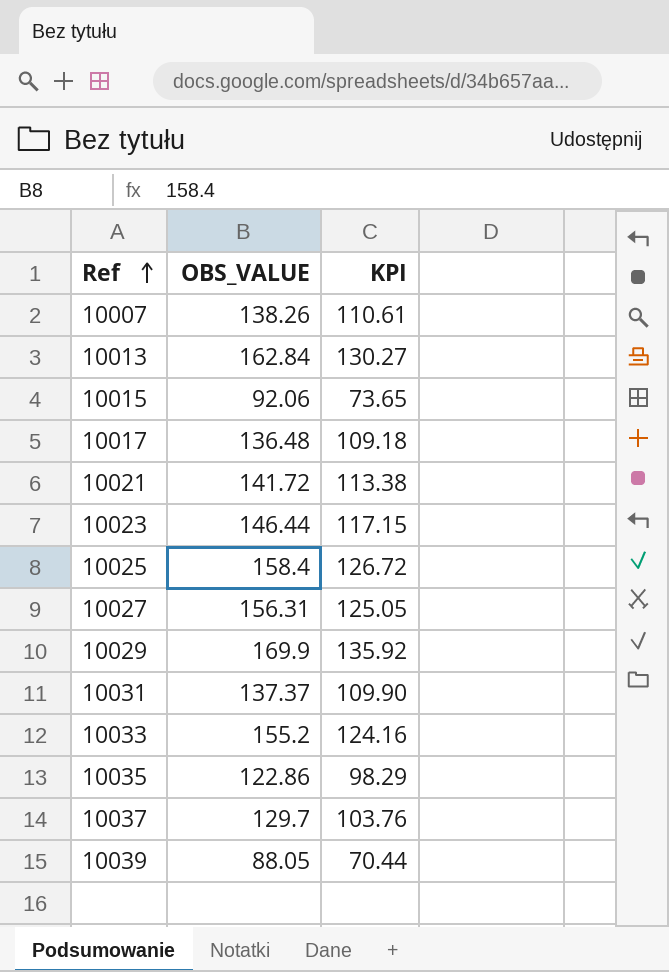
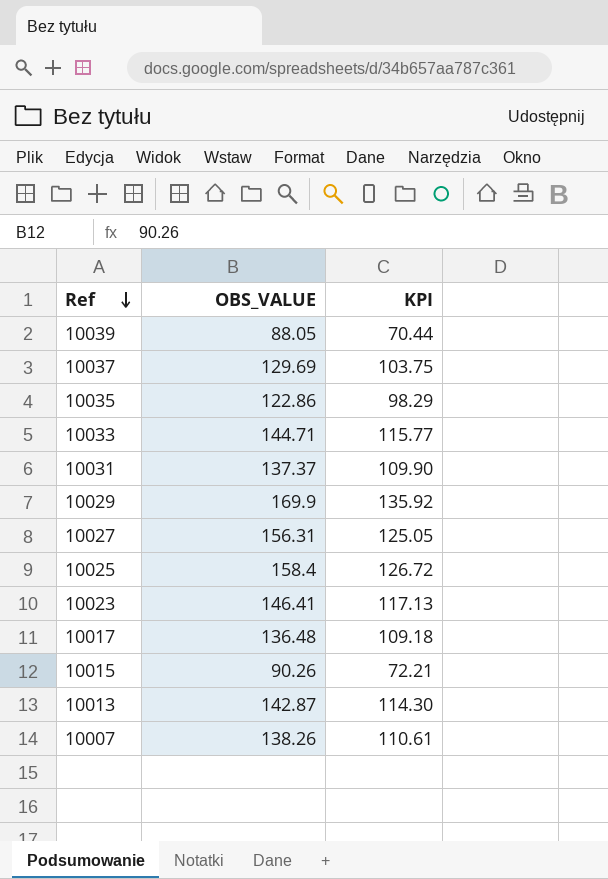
row order: Ref ascending -> Ref descending
row 10021: 141.72 | 113.38 -> none
10037 | OBS_VALUE: 129.7 -> 129.69
10037 | KPI: 103.76 -> 103.75
10033 | OBS_VALUE: 155.2 -> 144.71
10033 | KPI: 124.16 -> 115.77
10023 | OBS_VALUE: 146.44 -> 146.41
10023 | KPI: 117.15 -> 117.13
10015 | OBS_VALUE: 92.06 -> 90.26
10015 | KPI: 73.65 -> 72.21
10013 | OBS_VALUE: 162.84 -> 142.87
10013 | KPI: 130.27 -> 114.30

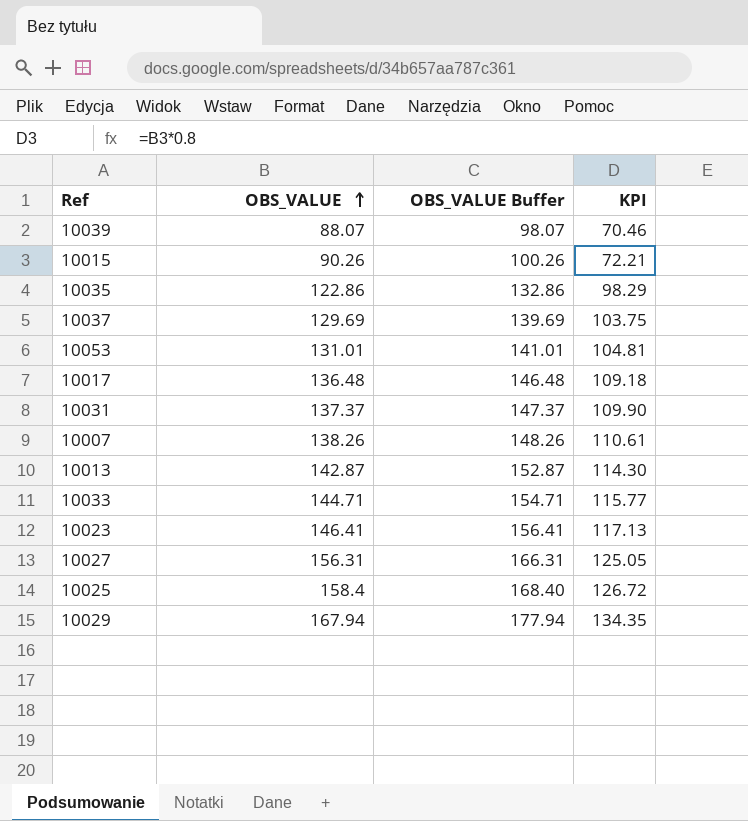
row order: Ref descending -> OBS_VALUE ascending
column OBS_VALUE Buffer | formula: none -> [OBS_VALUE] + 10
10039 | OBS_VALUE: 88.05 -> 88.07
10039 | KPI: 70.44 -> 70.46
row 10053: none -> 131.01 | 141.01 | 104.81
10029 | OBS_VALUE: 169.9 -> 167.94
10029 | KPI: 135.92 -> 134.35

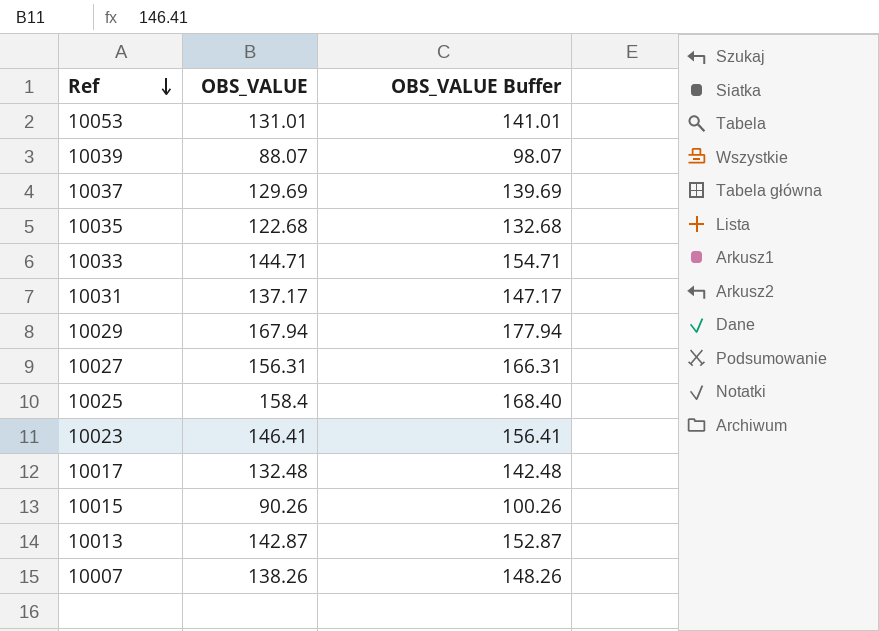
row order: OBS_VALUE ascending -> Ref descending
column KPI | formula: [OBS_VALUE] * 0.8 -> none
10035 | OBS_VALUE: 122.86 -> 122.68
10035 | OBS_VALUE Buffer: 132.86 -> 132.68
10031 | OBS_VALUE: 137.37 -> 137.17
10031 | OBS_VALUE Buffer: 147.37 -> 147.17
10017 | OBS_VALUE: 136.48 -> 132.48
10017 | OBS_VALUE Buffer: 146.48 -> 142.48

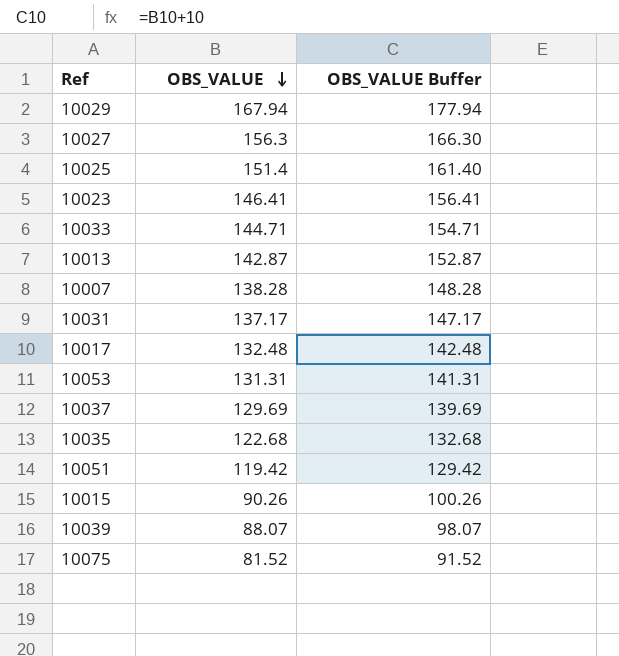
row order: Ref descending -> OBS_VALUE descending
10027 | OBS_VALUE: 156.31 -> 156.3
10027 | OBS_VALUE Buffer: 166.31 -> 166.30
10025 | OBS_VALUE: 158.4 -> 151.4
10025 | OBS_VALUE Buffer: 168.40 -> 161.40
10007 | OBS_VALUE: 138.26 -> 138.28
10007 | OBS_VALUE Buffer: 148.26 -> 148.28
10053 | OBS_VALUE: 131.01 -> 131.31
10053 | OBS_VALUE Buffer: 141.01 -> 141.31
row 10051: none -> 119.42 | 129.42
row 10075: none -> 81.52 | 91.52

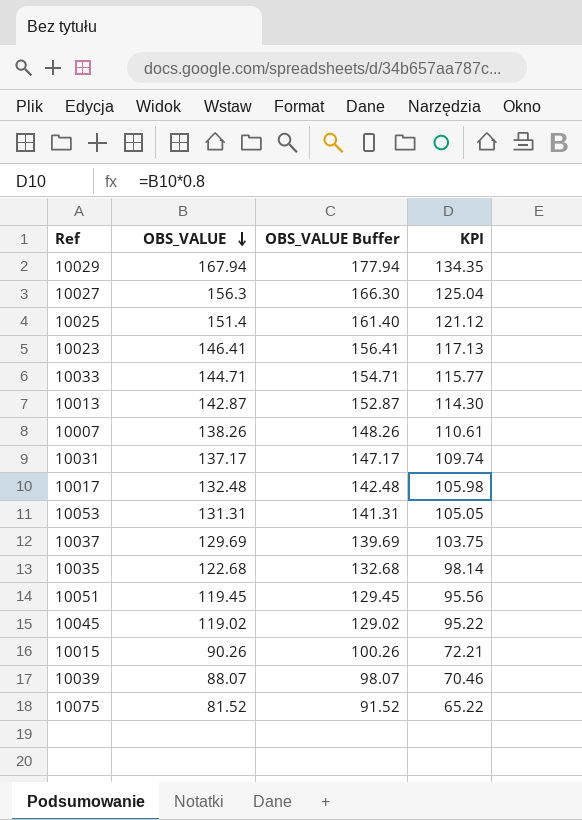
column KPI | formula: none -> [OBS_VALUE] * 0.8
10007 | OBS_VALUE: 138.28 -> 138.26
10007 | OBS_VALUE Buffer: 148.28 -> 148.26
10051 | OBS_VALUE: 119.42 -> 119.45
10051 | OBS_VALUE Buffer: 129.42 -> 129.45
row 10045: none -> 119.02 | 129.02 | 95.22

